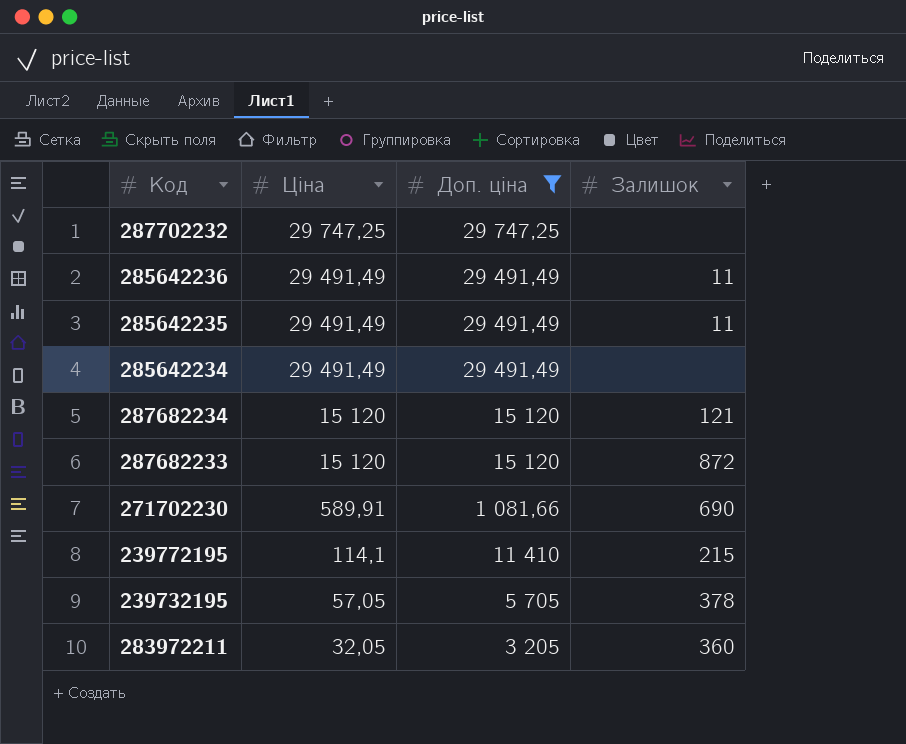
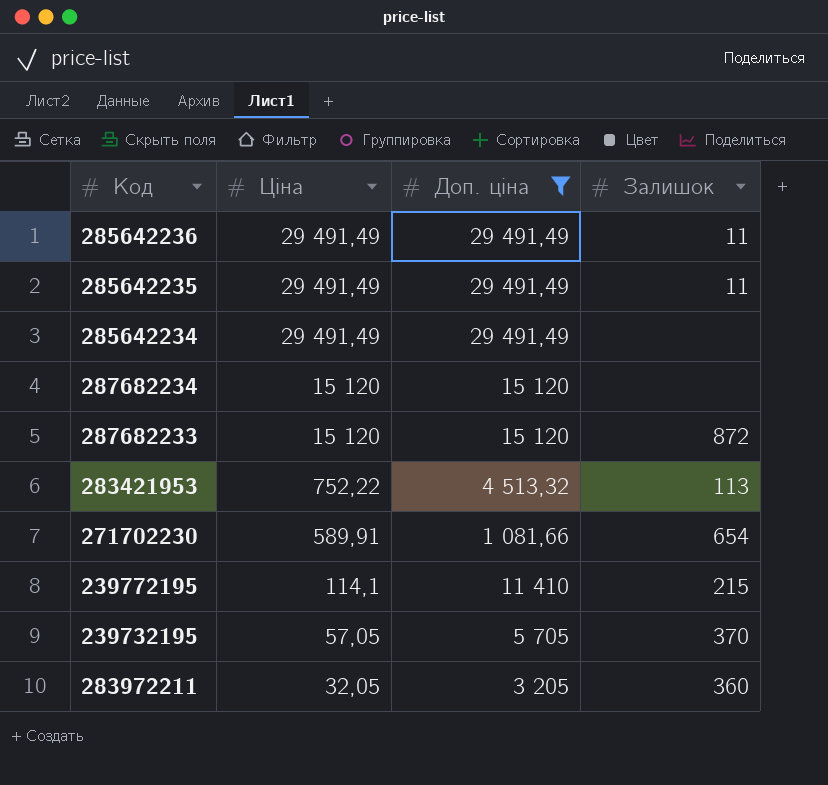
row 287702232: 29 747,25 | 29 747,25 | none -> none
287682234 | Залишок: 121 -> none
row 283421953: none -> 752,22 | 4 513,32 | 113
271702230 | Залишок: 690 -> 654
239732195 | Залишок: 378 -> 370

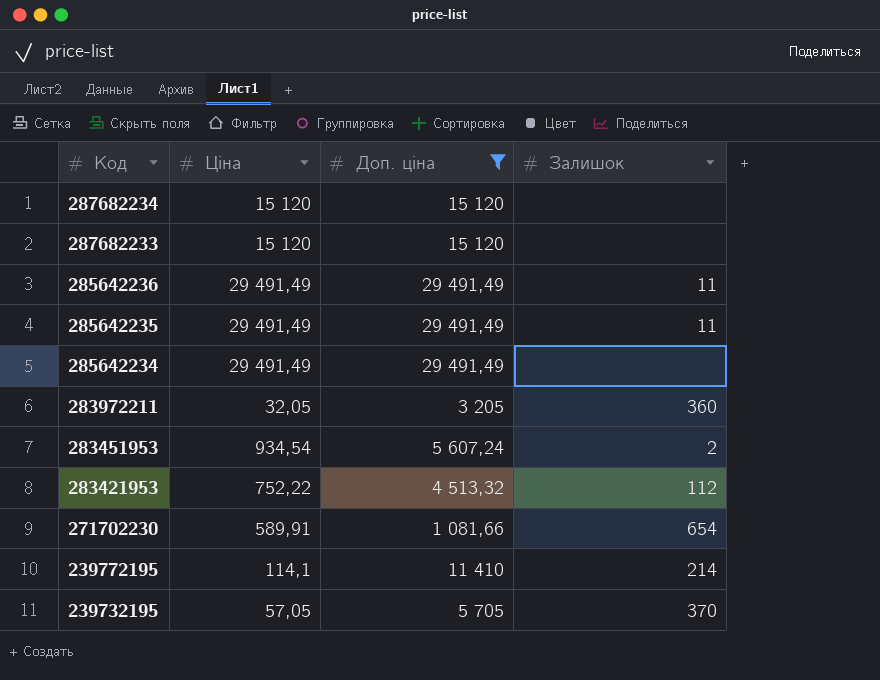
row order: Ціна descending -> Код descending
287682233 | Залишок: 872 -> none
row 283451953: none -> 934,54 | 5 607,24 | 2
283421953 | Залишок: 113 -> 112
239772195 | Залишок: 215 -> 214

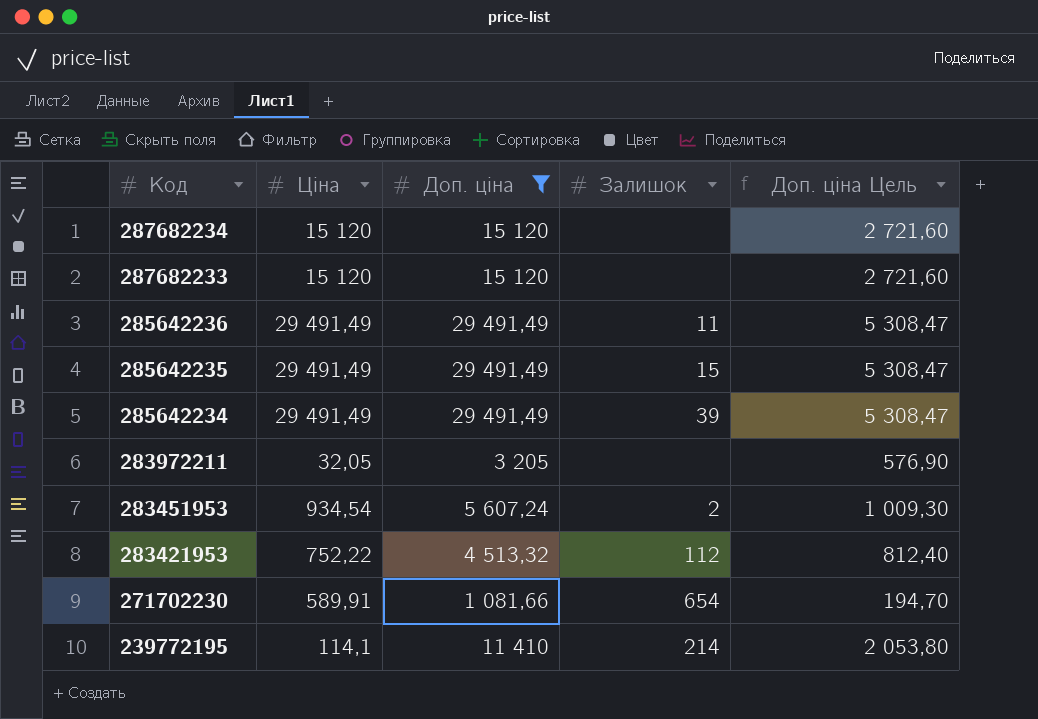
column Доп. ціна Цель | formula: none -> [Доп. ціна] * 0,18
row 239732195: 57,05 | 5 705 | 370 -> none
285642235 | Залишок: 11 -> 15
285642234 | Залишок: none -> 39
283972211 | Залишок: 360 -> none

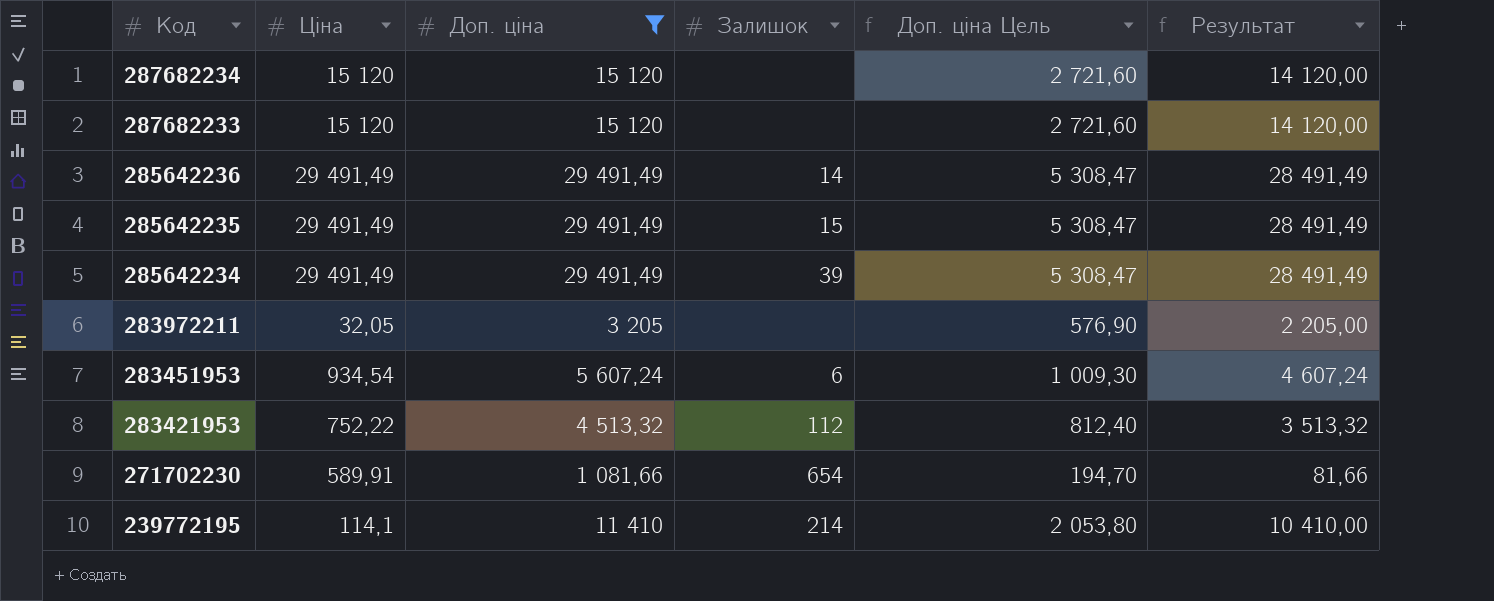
column Результат | formula: none -> [Доп. ціна] - 1000
285642236 | Залишок: 11 -> 14
283451953 | Залишок: 2 -> 6

